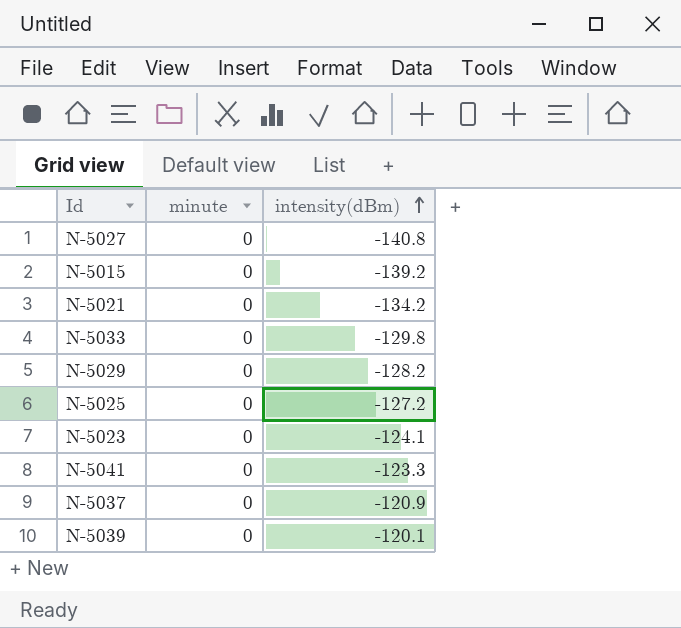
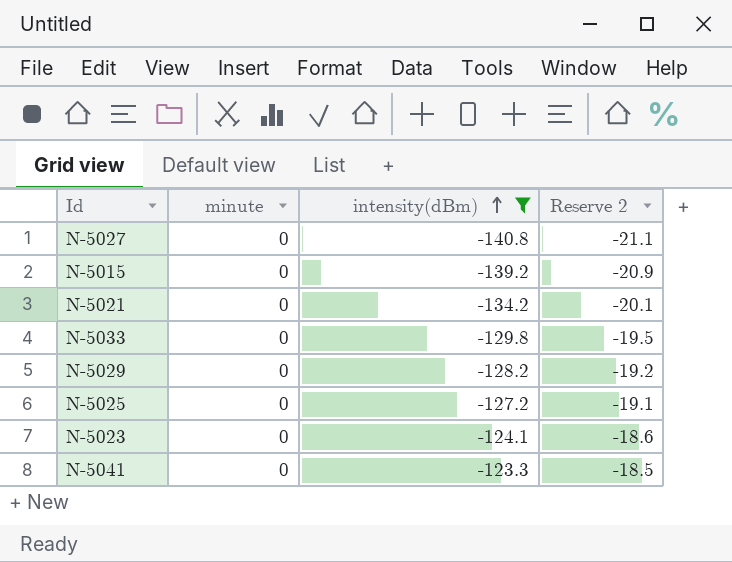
filter: none -> intensity(dBm) <= -123.3
column Reserve 2 | formula: none -> [intensity(dBm)] * 0.15

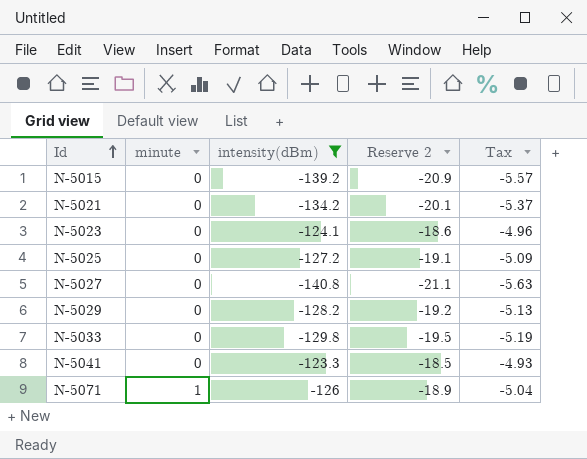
row order: intensity(dBm) ascending -> Id ascending
column Tax | formula: none -> [intensity(dBm)] * 0.04
row N-5071: none -> 1 | -126 | -18.9 | -5.04

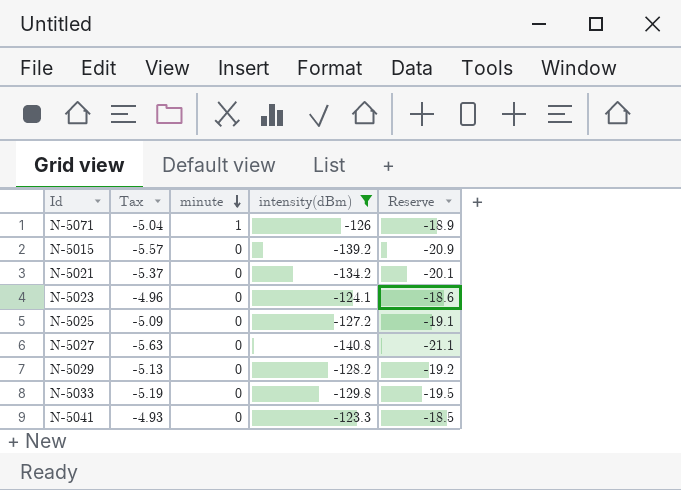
row order: Id ascending -> minute descending
column Tax | position: 5 -> 2
column name: Reserve 2 -> Reserve

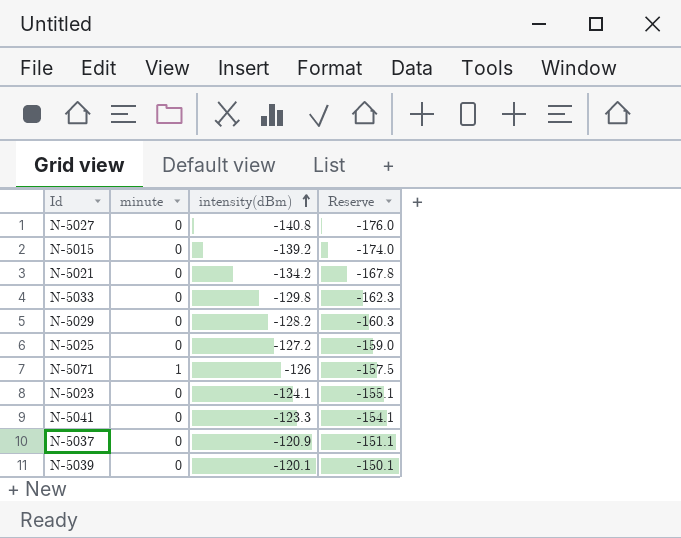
filter: intensity(dBm) <= -123.3 -> none
row order: minute descending -> intensity(dBm) ascending
column Tax | formula: [intensity(dBm)] * 0.04 -> none
column Reserve | formula: [intensity(dBm)] * 0.15 -> [intensity(dBm)] * 1.25

